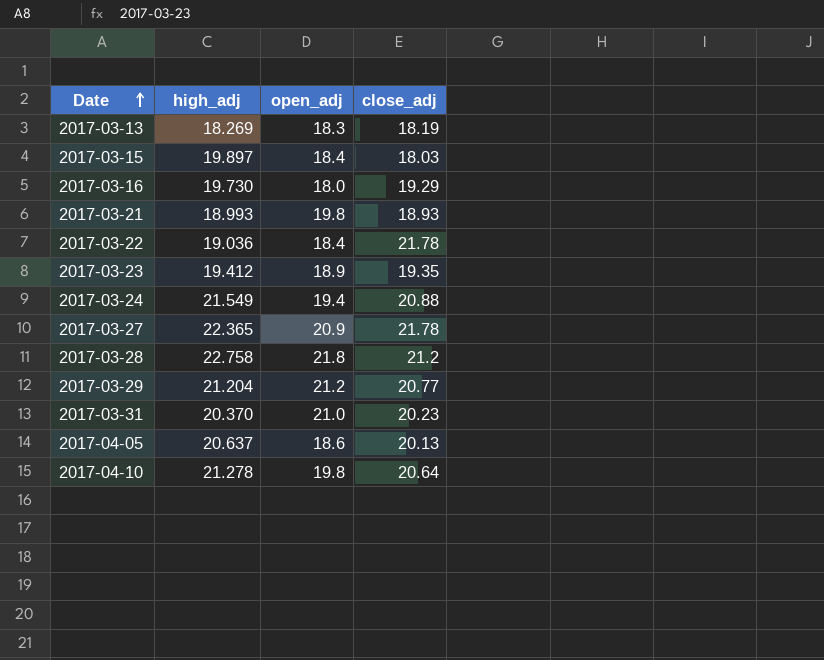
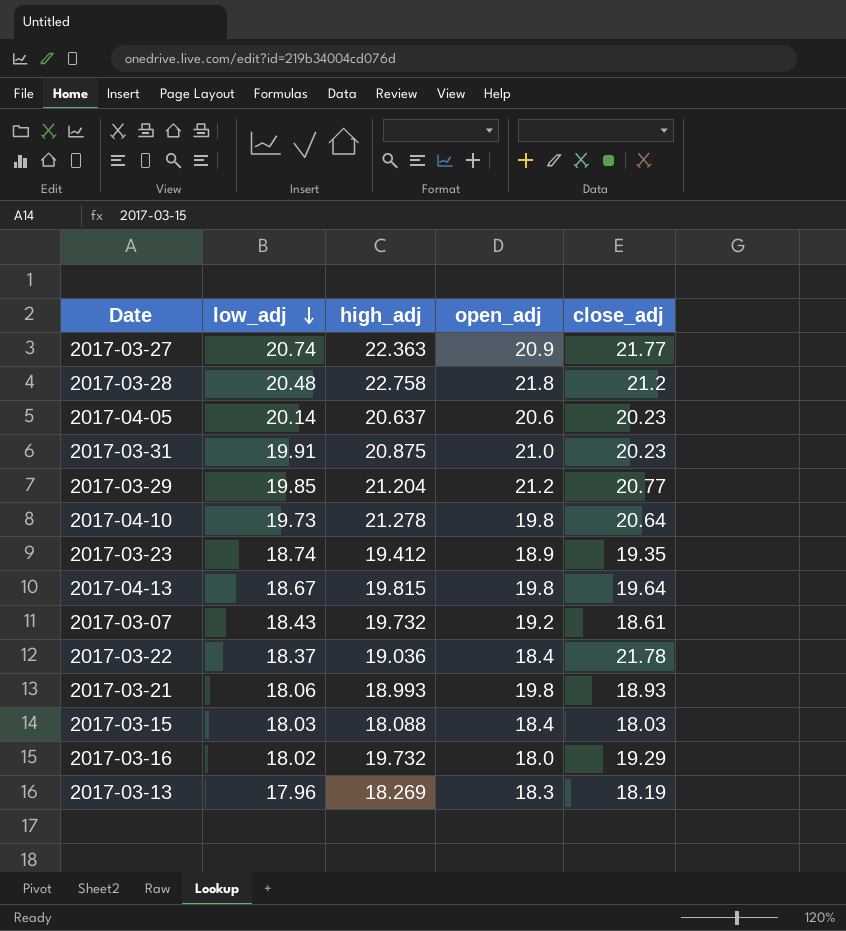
row order: Date ascending -> low_adj descending
column low_adj | position: none -> 2
row 2017-03-24: 21.549 | 19.4 | 20.88 -> none
2017-03-27 | high_adj: 22.365 -> 22.363
2017-03-27 | close_adj: 21.78 -> 21.77
2017-04-05 | open_adj: 18.6 -> 20.6
2017-04-05 | close_adj: 20.13 -> 20.23
2017-03-31 | high_adj: 20.370 -> 20.875
row 2017-04-13: none -> 18.67 | 19.815 | 19.8 | 19.64
row 2017-03-07: none -> 18.43 | 19.732 | 19.2 | 18.61
2017-03-15 | high_adj: 19.897 -> 18.088
2017-03-16 | high_adj: 19.730 -> 19.732

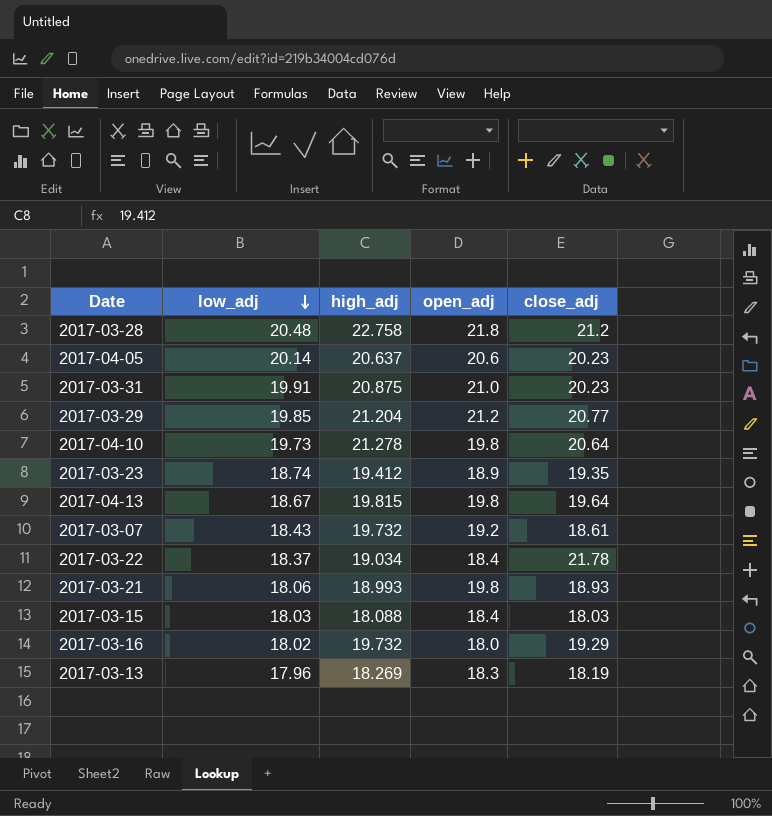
row 2017-03-27: 20.74 | 22.363 | 20.9 | 21.77 -> none
2017-03-22 | high_adj: 19.036 -> 19.034

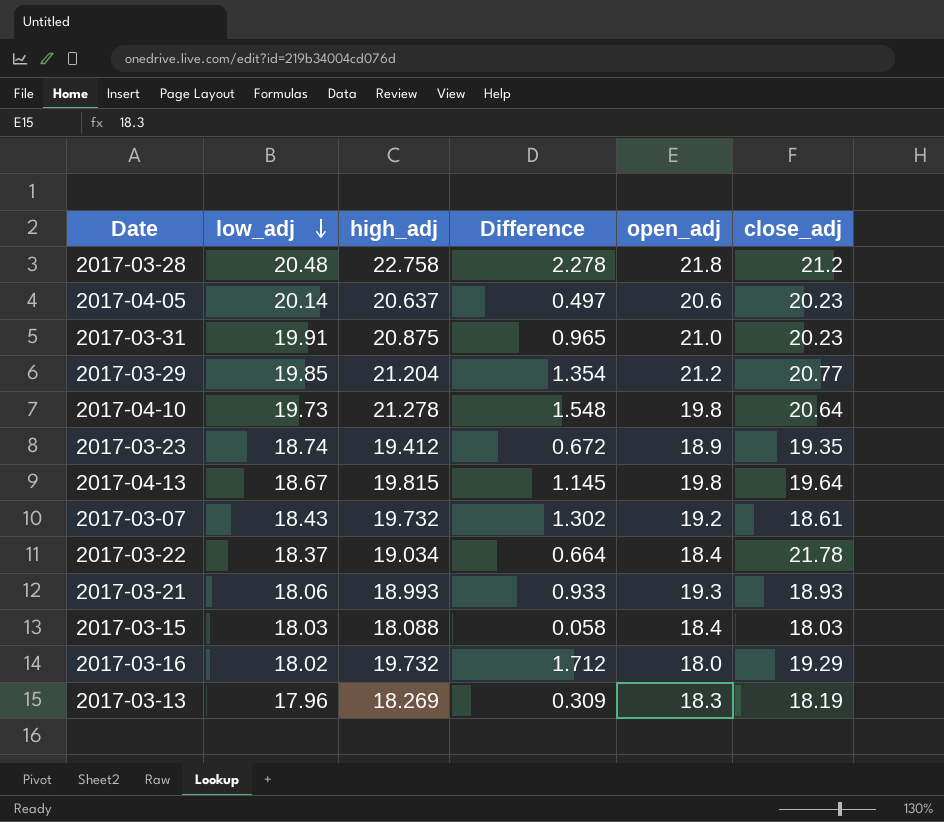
column Difference | formula: none -> [high_adj] - [low_adj]
2017-03-21 | open_adj: 19.8 -> 19.3

